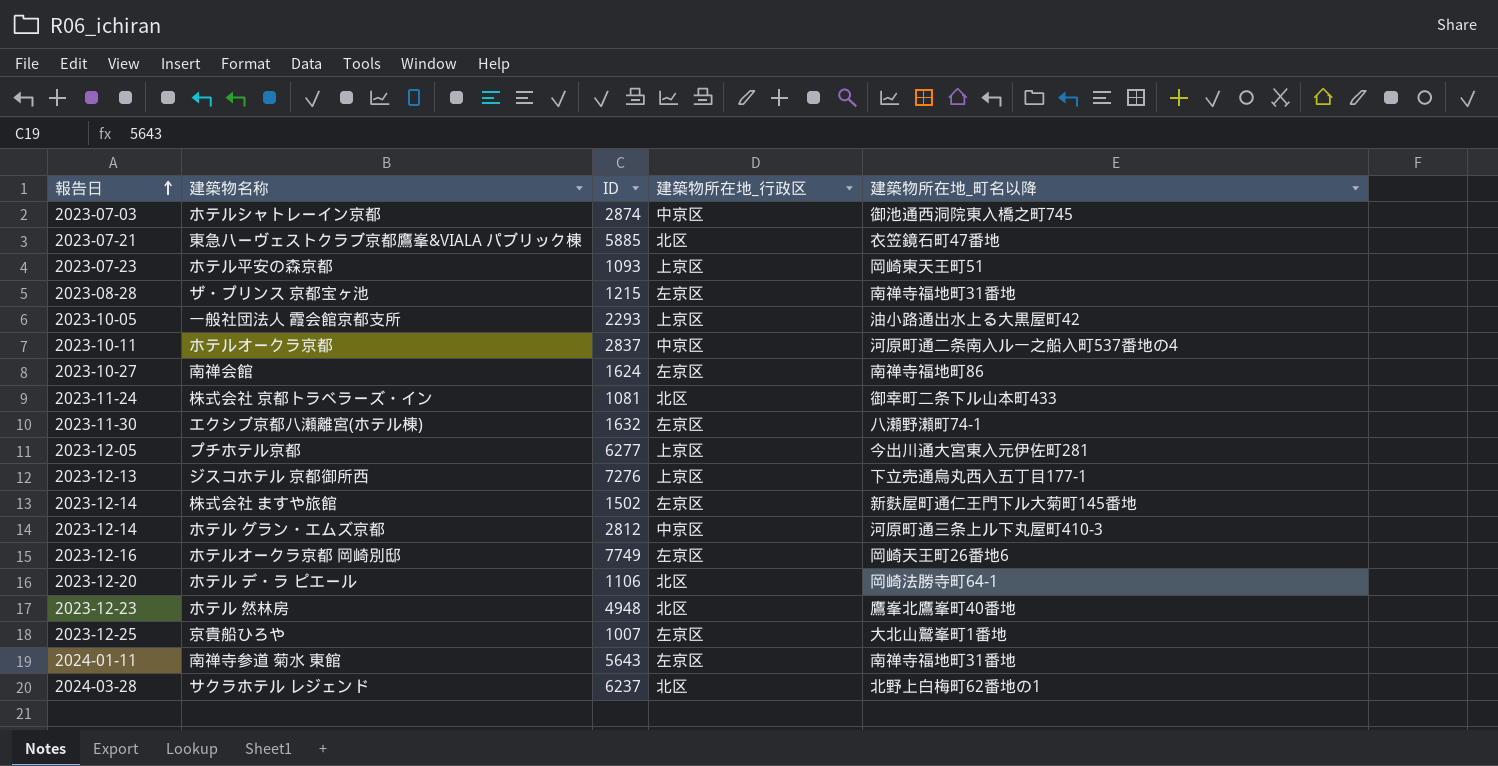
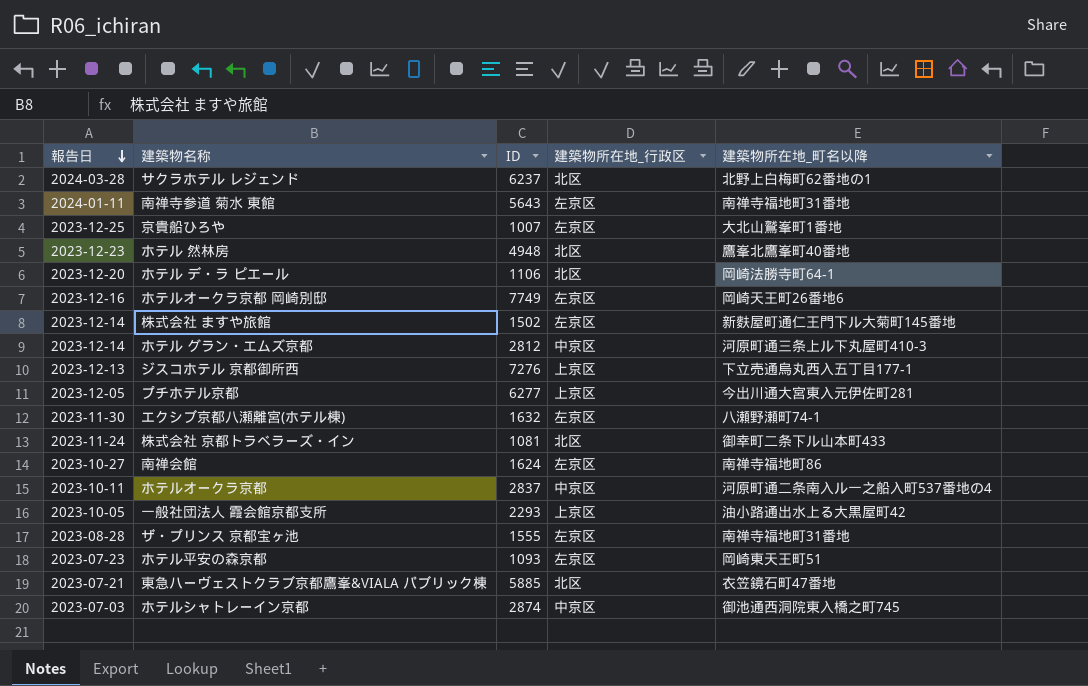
row order: 報告日 ascending -> 報告日 descending
ザ・プリンス 京都宝ヶ池 | ID: 1215 -> 1555
ホテル平安の森京都 | 建築物所在地_行政区: 上京区 -> 左京区

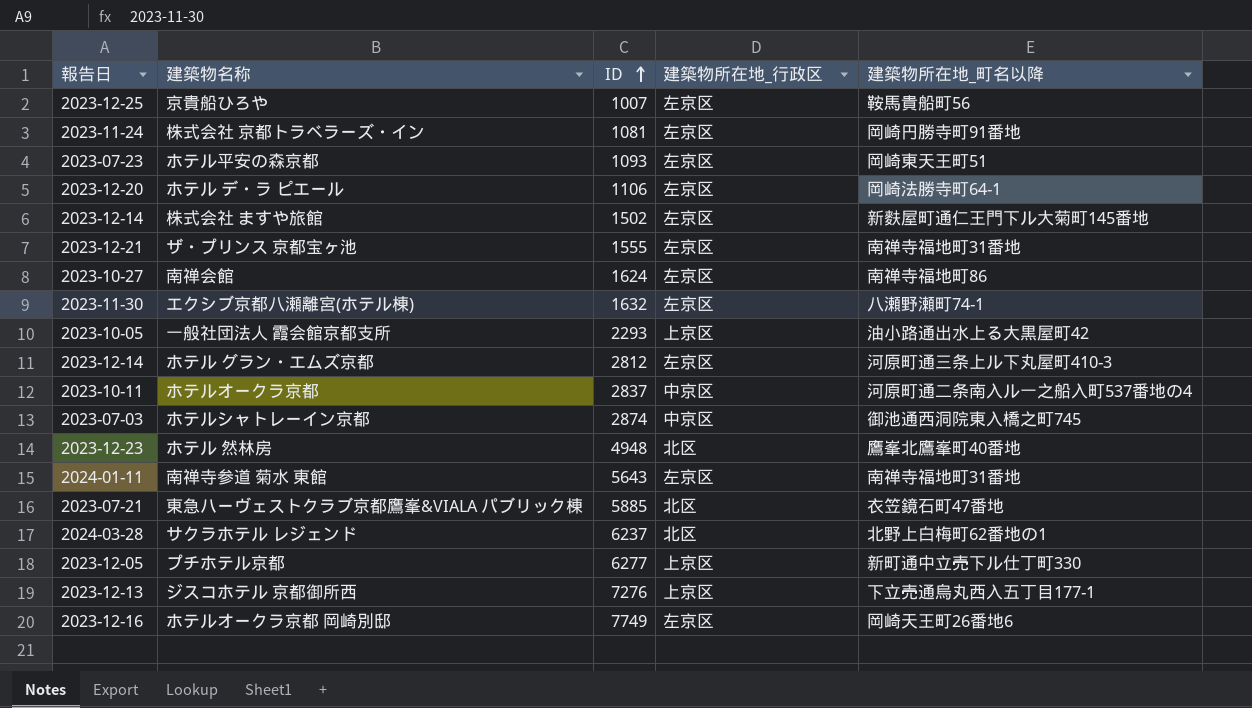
row order: 報告日 descending -> ID ascending
京貴船ひろや | 建築物所在地_町名以降: 大北山鷲峯町1番地 -> 鞍馬貴船町56
株式会社 京都トラベラーズ・イン | 建築物所在地_行政区: 北区 -> 左京区
株式会社 京都トラベラーズ・イン | 建築物所在地_町名以降: 御幸町二条下ル山本町433 -> 岡崎円勝寺町91番地
ホテル デ・ラ ピエール | 建築物所在地_行政区: 北区 -> 左京区
ザ・プリンス 京都宝ヶ池 | 報告日: 2023-08-28 -> 2023-12-21
ホテル グラン・エムズ京都 | 建築物所在地_行政区: 中京区 -> 左京区
プチホテル京都 | 建築物所在地_町名以降: 今出川通大宮東入元伊佐町281 -> 新町通中立売下ル仕丁町330

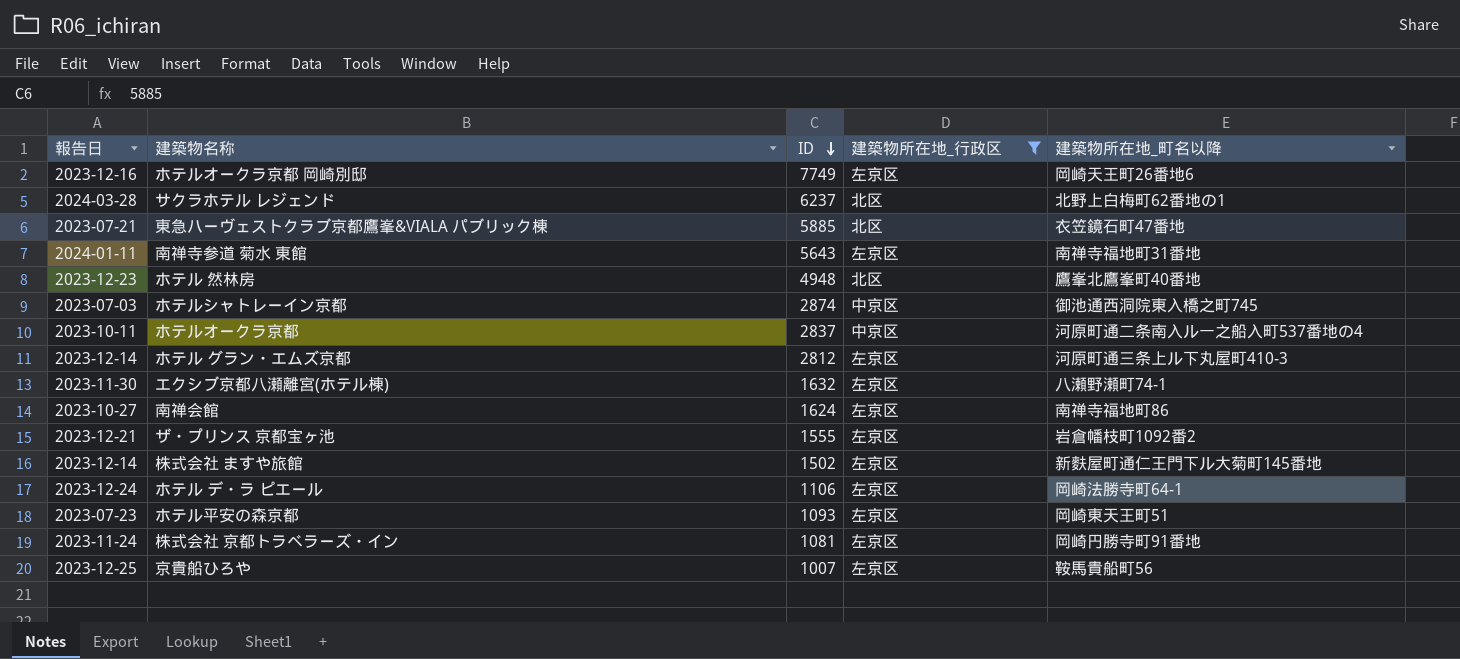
filter: none -> 建築物所在地_行政区 != 上京区
row order: ID ascending -> ID descending
ザ・プリンス 京都宝ヶ池 | 建築物所在地_町名以降: 南禅寺福地町31番地 -> 岩倉幡枝町1092番2
ホテル デ・ラ ピエール | 報告日: 2023-12-20 -> 2023-12-24

